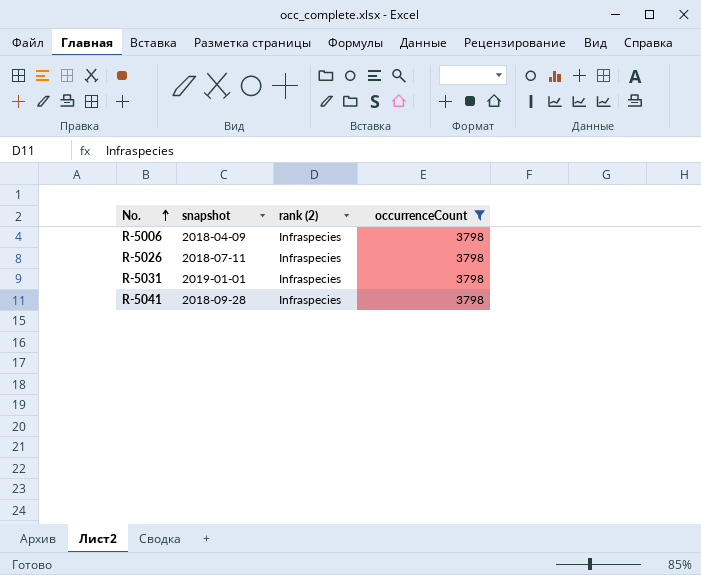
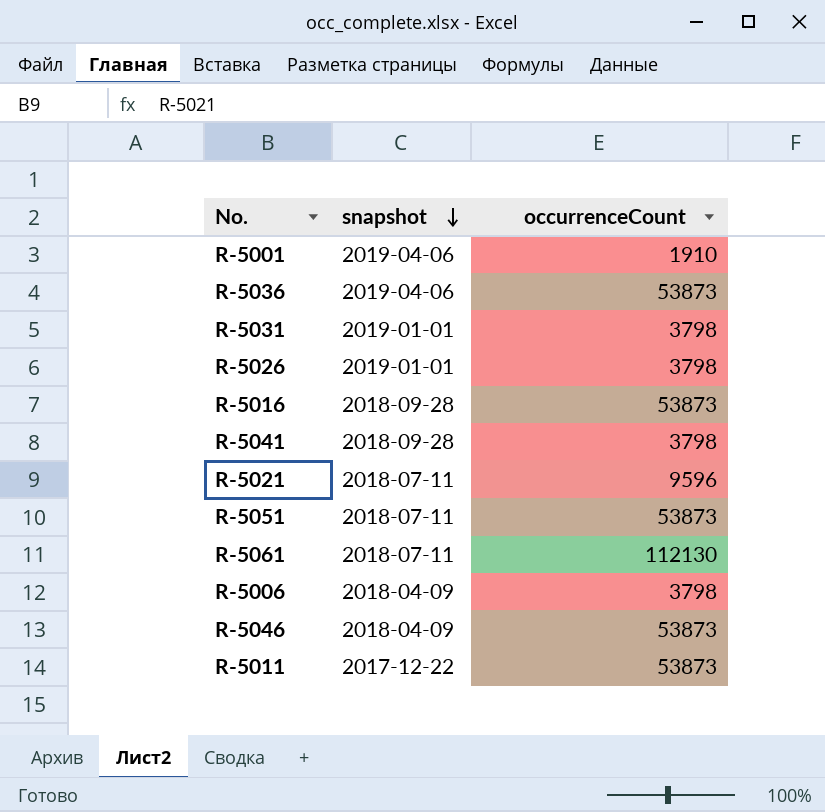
filter: occurrenceCount = 3798 -> none
row order: No. ascending -> snapshot descending
column rank (2) | position: 3 -> none
R-5026 | snapshot: 2018-07-11 -> 2019-01-01

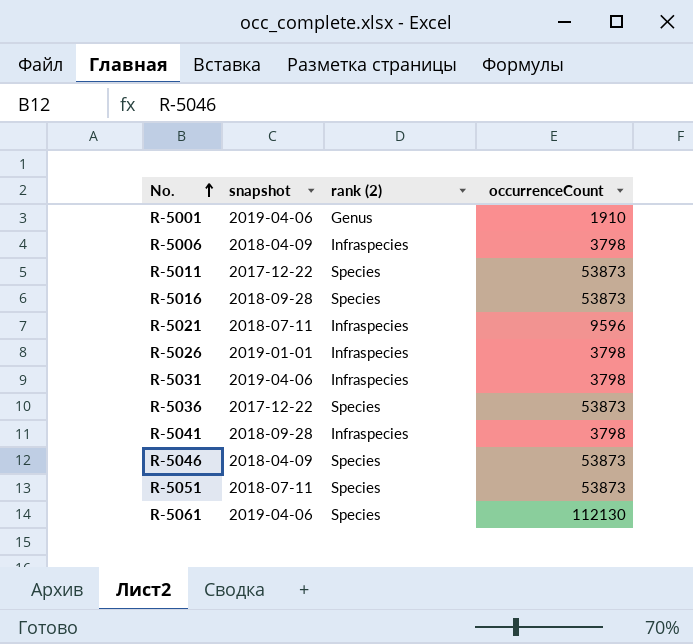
row order: snapshot descending -> No. ascending
column rank (2) | position: none -> 3
R-5031 | snapshot: 2019-01-01 -> 2019-04-06
R-5036 | snapshot: 2019-04-06 -> 2017-12-22
R-5061 | snapshot: 2018-07-11 -> 2019-04-06

